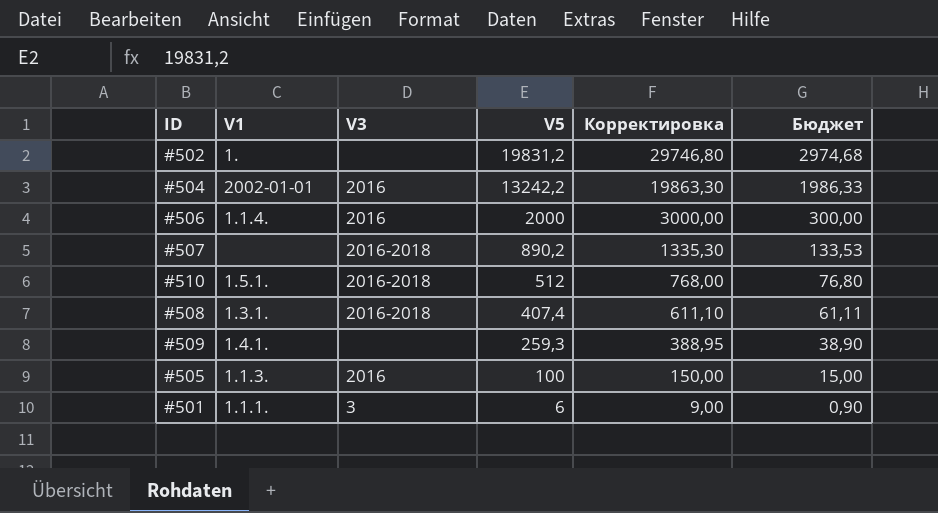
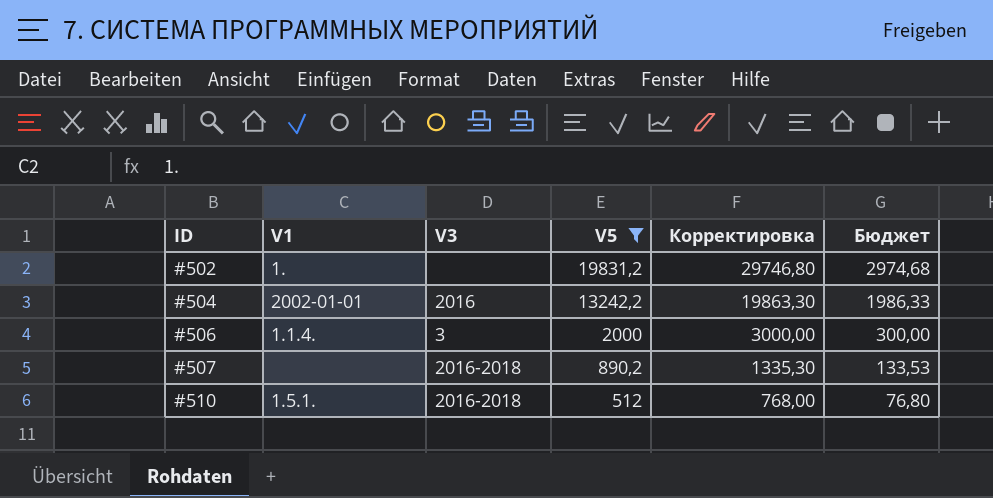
filter: none -> V5 >= 512
#506 | V3: 2016 -> 3

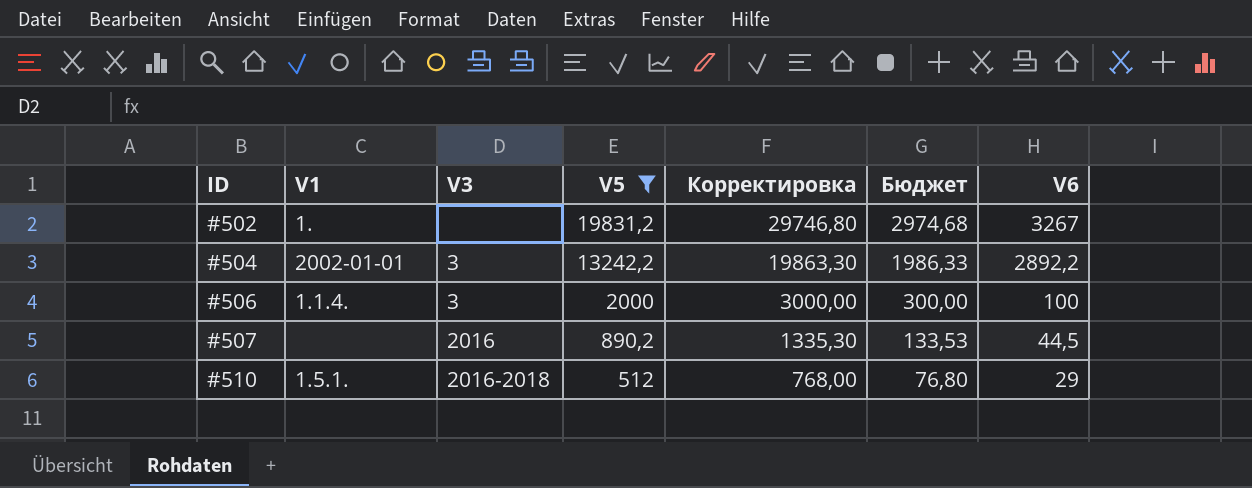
column V6 | position: none -> 7
#504 | V3: 2016 -> 3
#507 | V3: 2016-2018 -> 2016

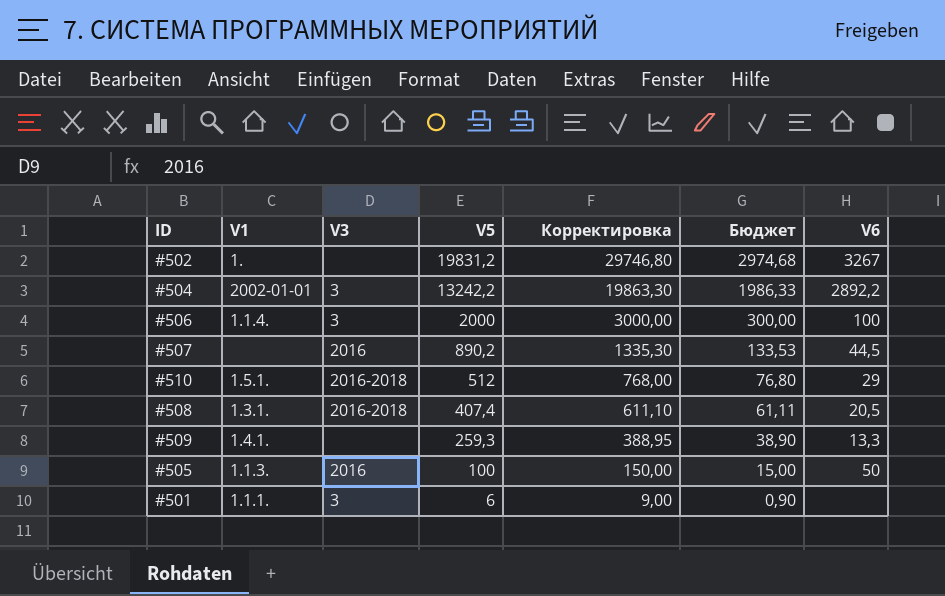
filter: V5 >= 512 -> none

